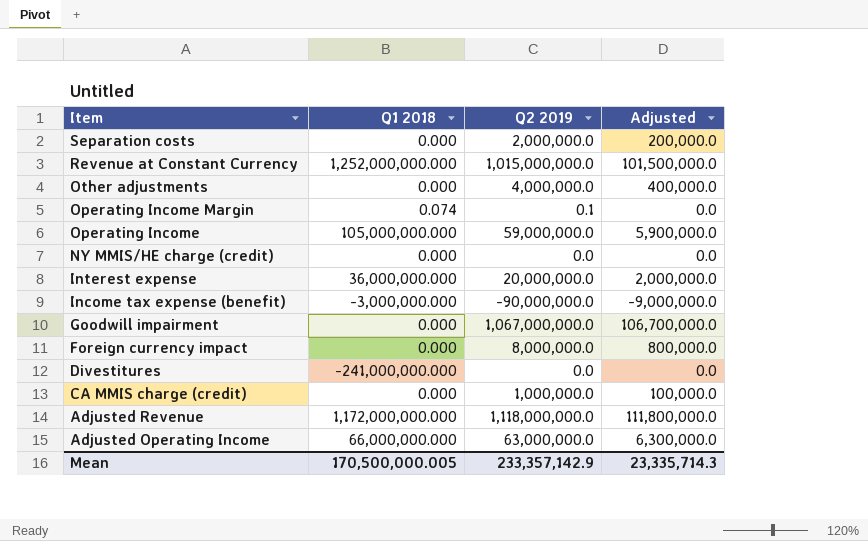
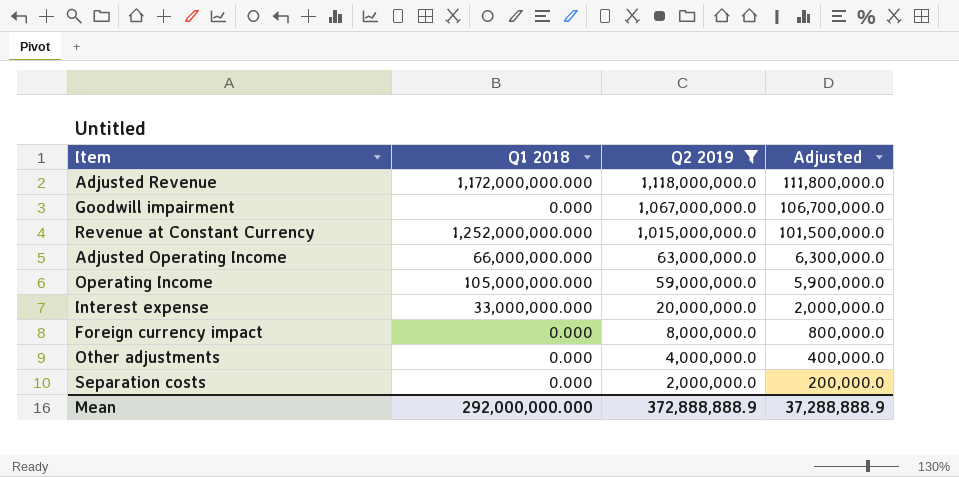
filter: none -> Q2 2019 >= 2,000,000.0
row order: Item descending -> Q2 2019 descending
Interest expense | Q1 2018: 36,000,000.000 -> 33,000,000.000
Mean | Q1 2018: 170,500,000.005 -> 292,000,000.000
Mean | Q2 2019: 233,357,142.9 -> 372,888,888.9
Mean | Adjusted: 23,335,714.3 -> 37,288,888.9

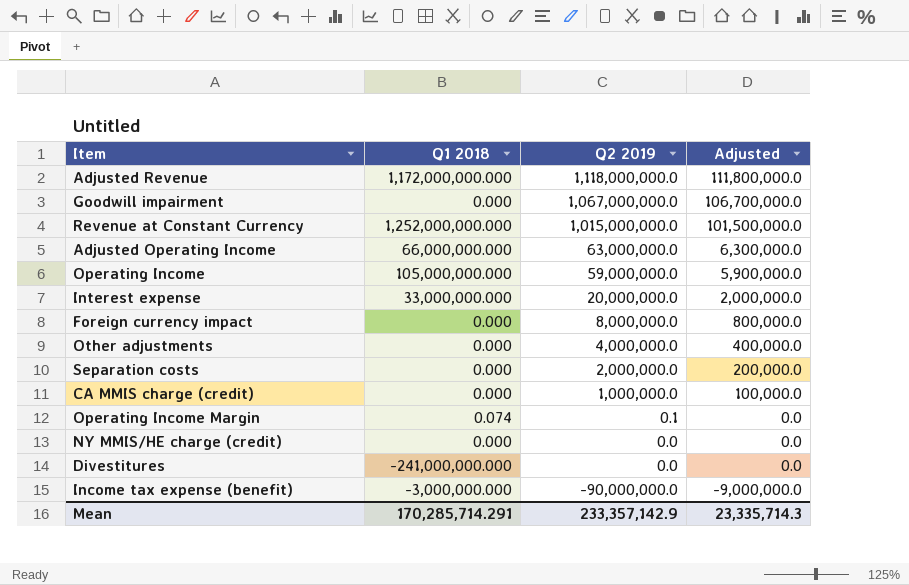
filter: Q2 2019 >= 2,000,000.0 -> none
Mean | Q1 2018: 292,000,000.000 -> 170,285,714.291
Mean | Q2 2019: 372,888,888.9 -> 233,357,142.9
Mean | Adjusted: 37,288,888.9 -> 23,335,714.3

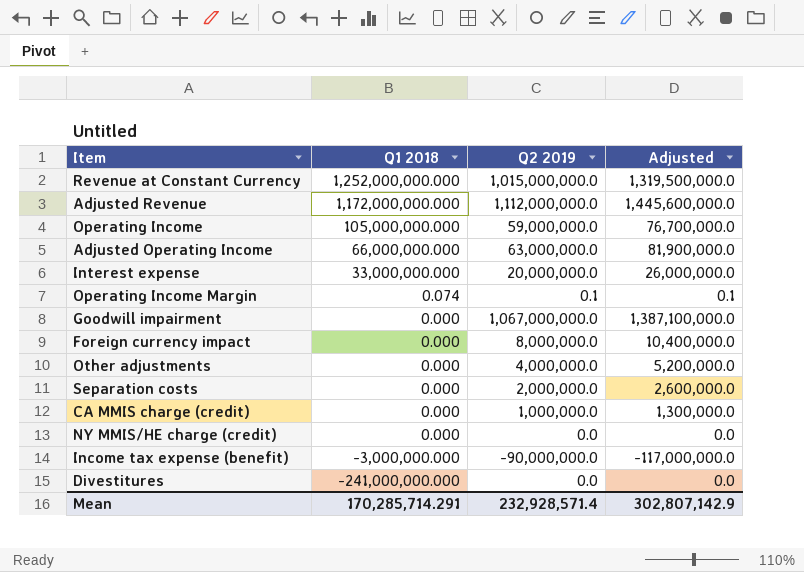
row order: Q2 2019 descending -> Q1 2018 descending
column Adjusted | formula: [Q2 2019] * 0.1 -> [Q2 2019] * 1.3
Adjusted Revenue | Q2 2019: 1,118,000,000.0 -> 1,112,000,000.0
Mean | Q2 2019: 233,357,142.9 -> 232,928,571.4
Mean | Adjusted: 23,335,714.3 -> 302,807,142.9

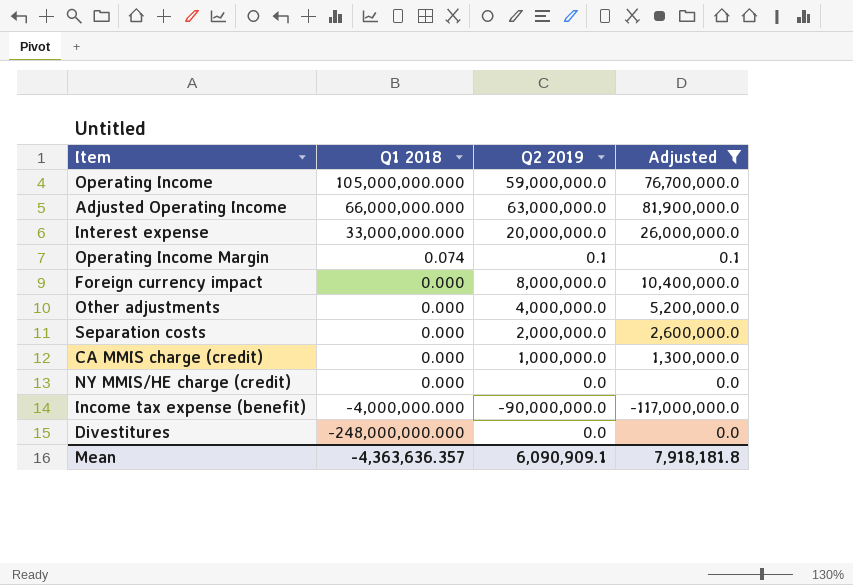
filter: none -> Adjusted <= 81,900,000.0
Income tax expense (benefit) | Q1 2018: -3,000,000.000 -> -4,000,000.000
Divestitures | Q1 2018: -241,000,000.000 -> -248,000,000.000
Mean | Q1 2018: 170,285,714.291 -> -4,363,636.357
Mean | Q2 2019: 232,928,571.4 -> 6,090,909.1
Mean | Adjusted: 302,807,142.9 -> 7,918,181.8

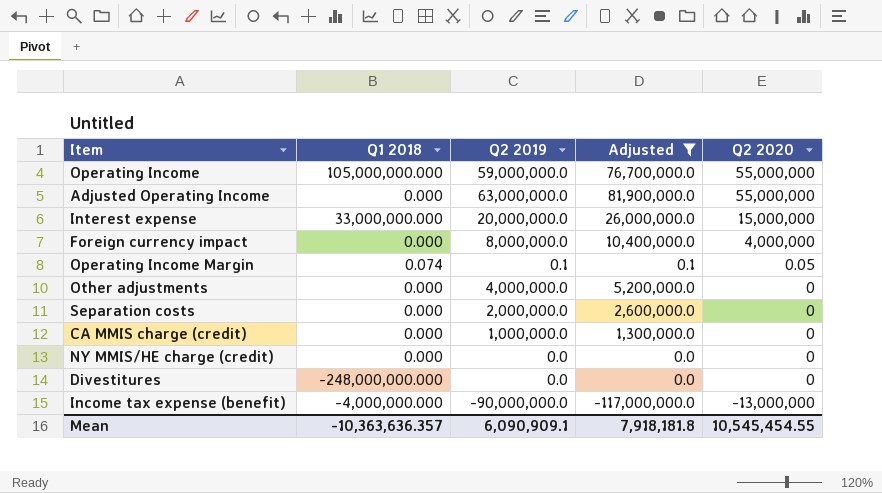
row order: Q1 2018 descending -> Q2 2020 descending
column Q2 2020 | position: none -> 5
Adjusted Operating Income | Q1 2018: 66,000,000.000 -> 0.000
Mean | Q1 2018: -4,363,636.357 -> -10,363,636.357

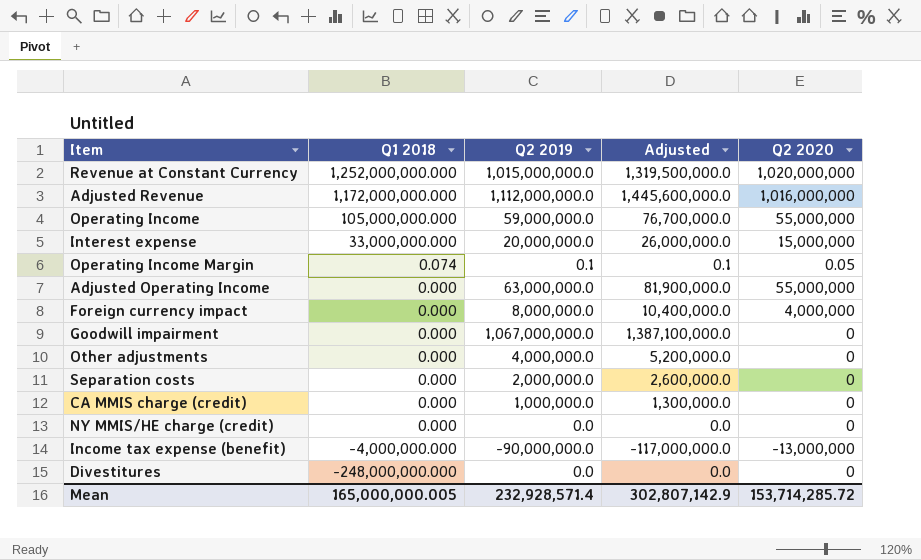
filter: Adjusted <= 81,900,000.0 -> none
row order: Q2 2020 descending -> Q1 2018 descending
Mean | Q1 2018: -10,363,636.357 -> 165,000,000.005
Mean | Q2 2019: 6,090,909.1 -> 232,928,571.4
Mean | Adjusted: 7,918,181.8 -> 302,807,142.9
Mean | Q2 2020: 10,545,454.55 -> 153,714,285.72

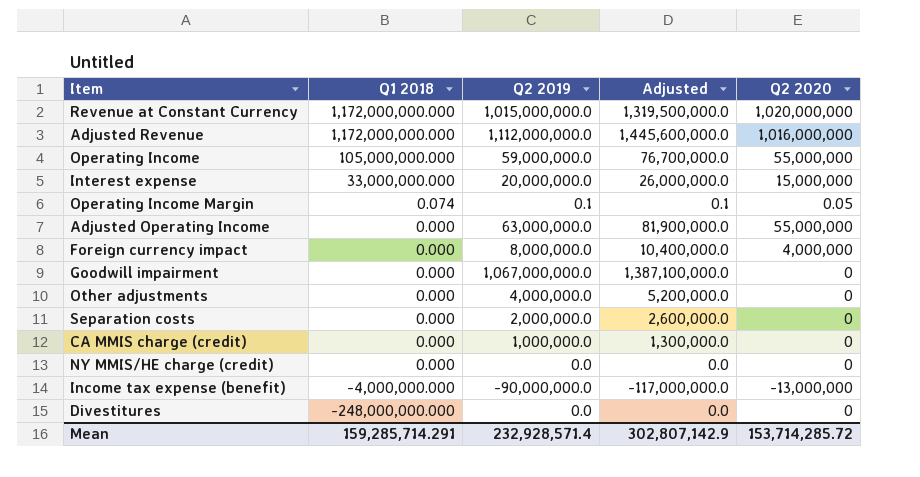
Revenue at Constant Currency | Q1 2018: 1,252,000,000.000 -> 1,172,000,000.000
Mean | Q1 2018: 165,000,000.005 -> 159,285,714.291

